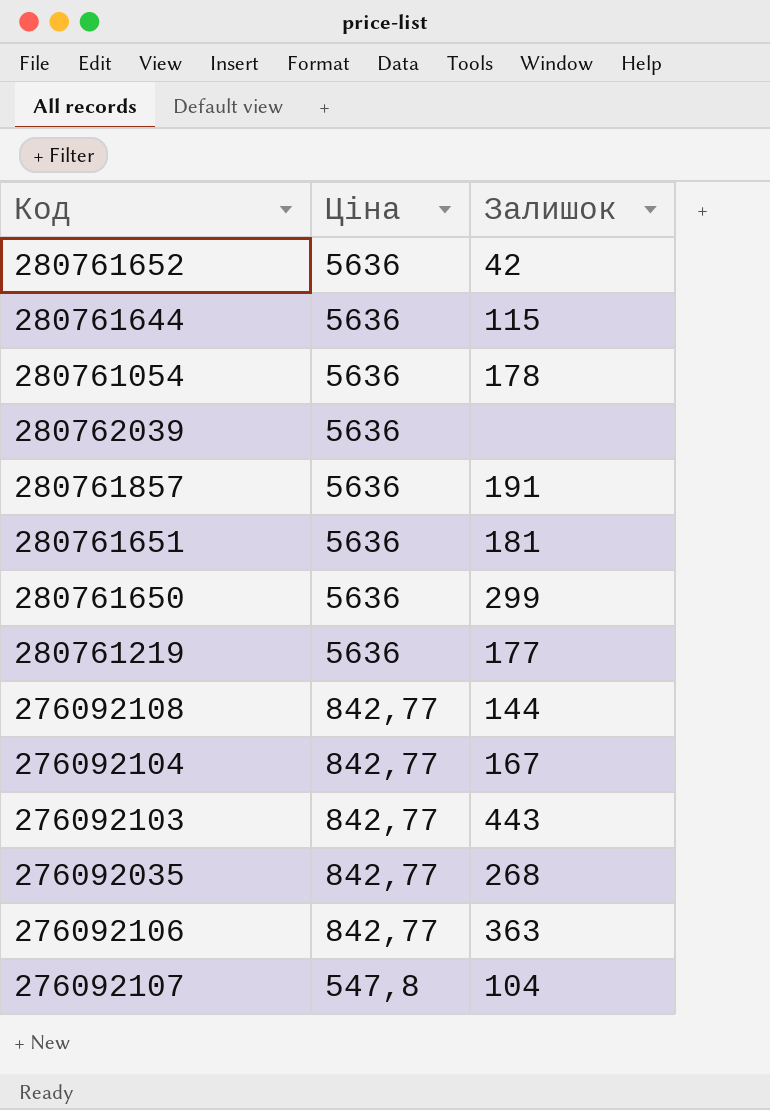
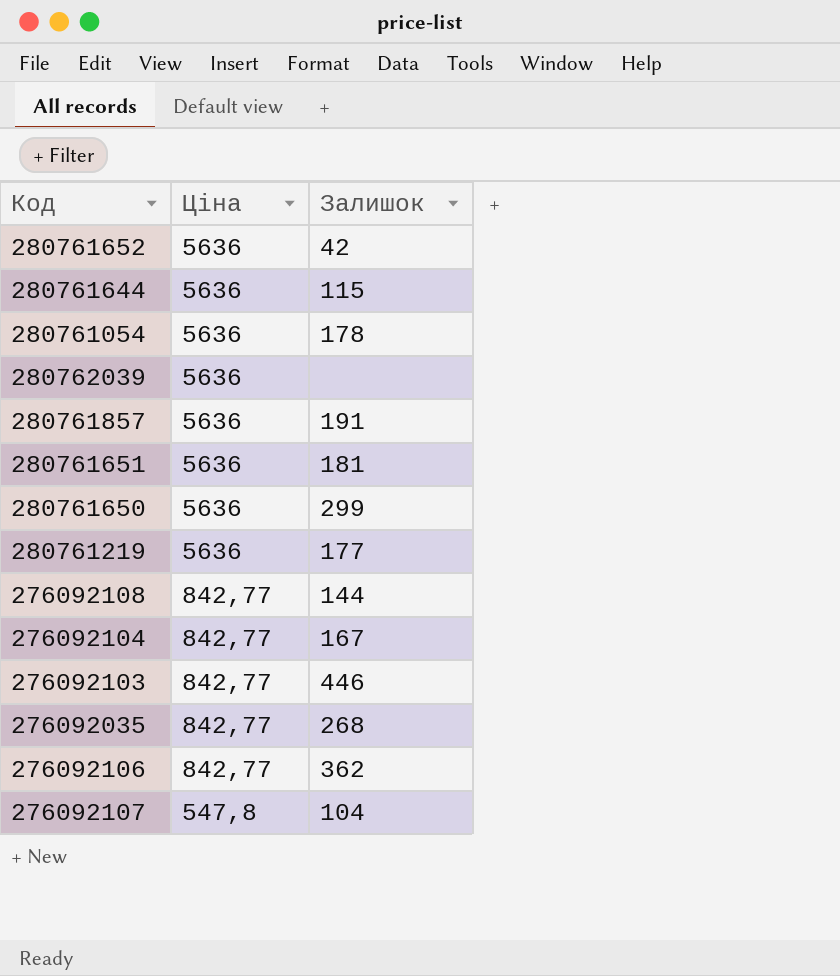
276092103 | Залишок: 443 -> 446
276092106 | Залишок: 363 -> 362

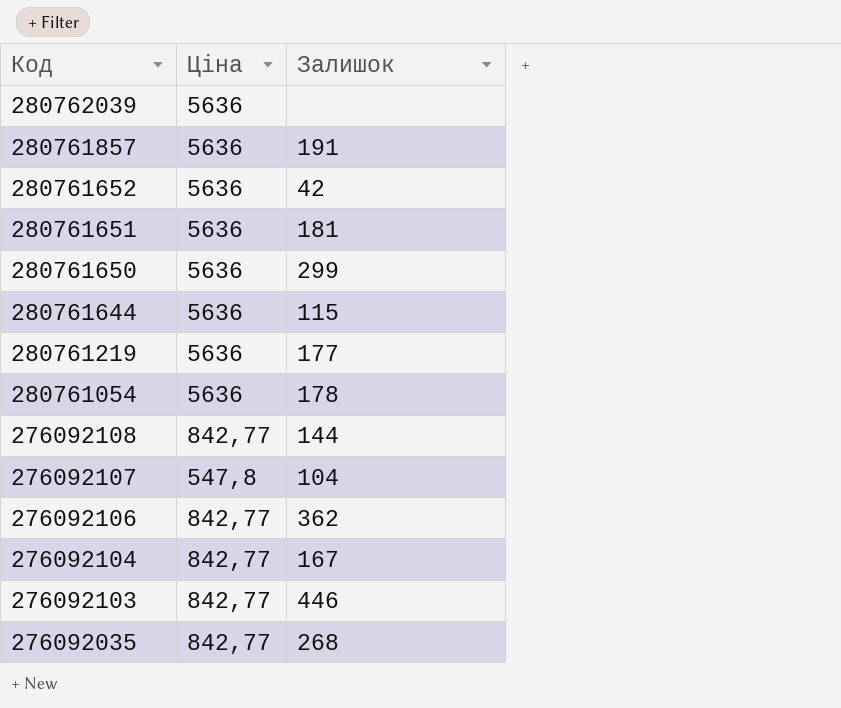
row order: Ціна descending -> Код descending

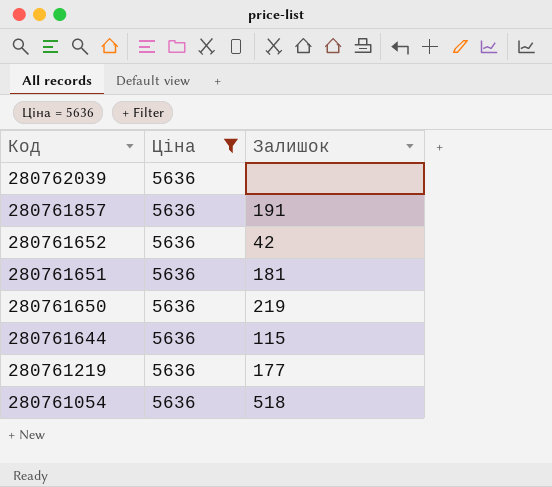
filter: none -> Ціна = 5636
280761650 | Залишок: 299 -> 219
280761054 | Залишок: 178 -> 518

